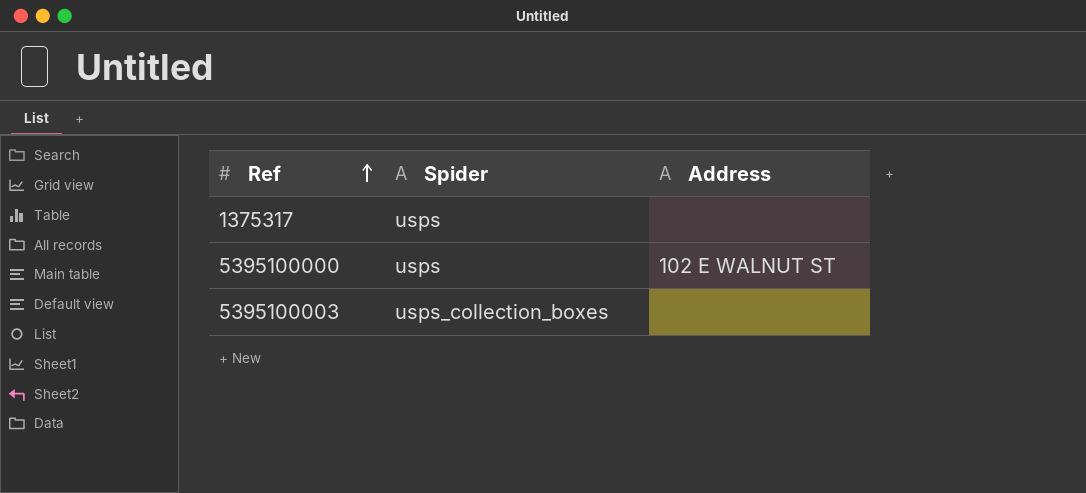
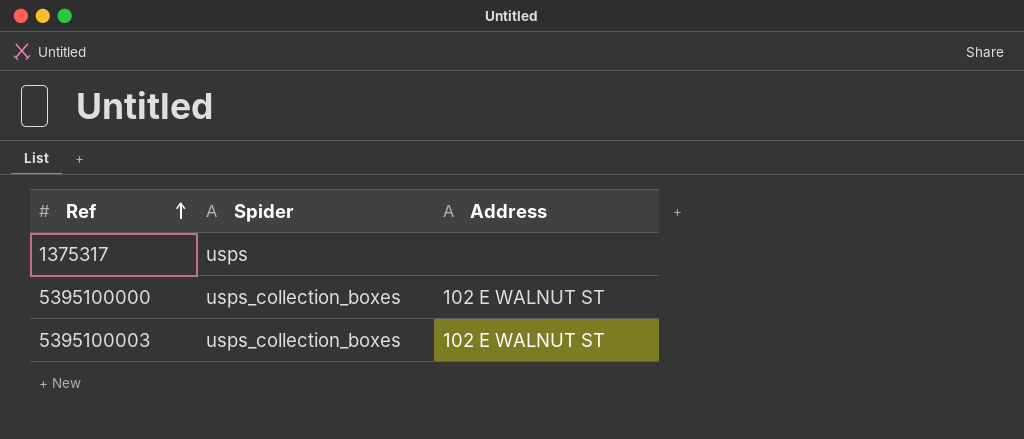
5395100000 | Spider: usps -> usps_collection_boxes
5395100003 | Address: none -> 102 E WALNUT ST

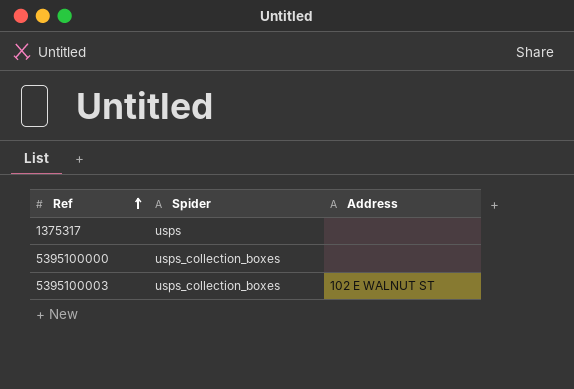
5395100000 | Address: 102 E WALNUT ST -> none

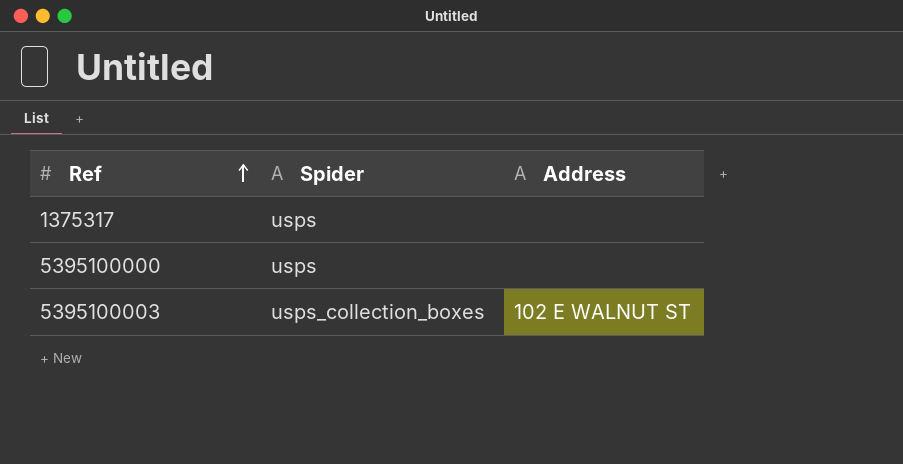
5395100000 | Spider: usps_collection_boxes -> usps

